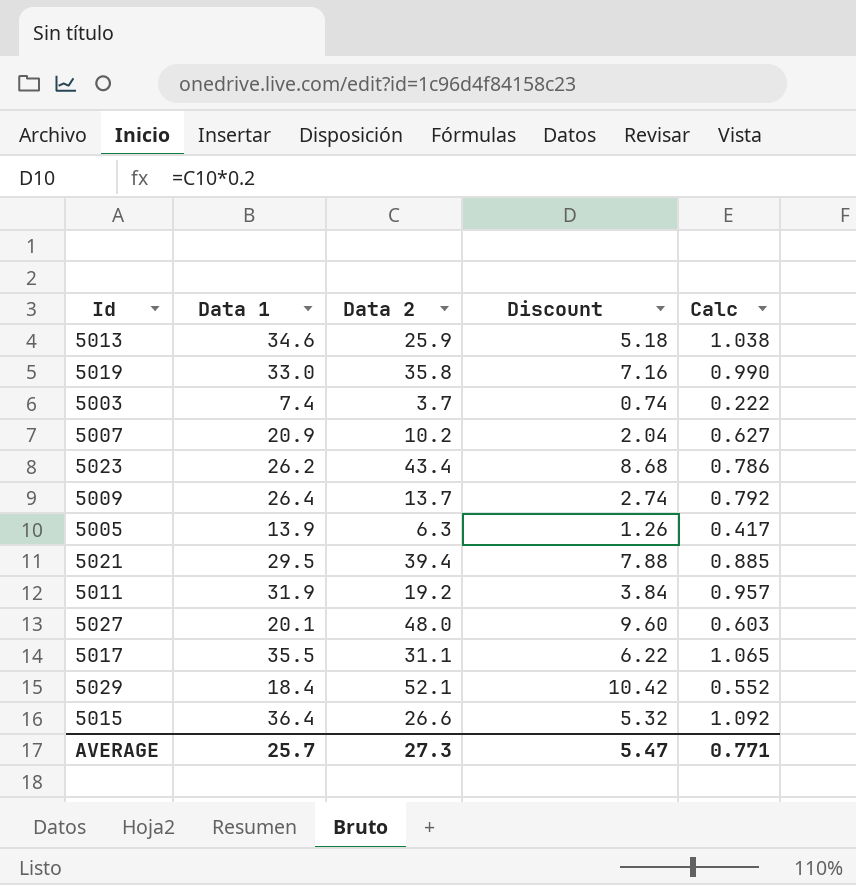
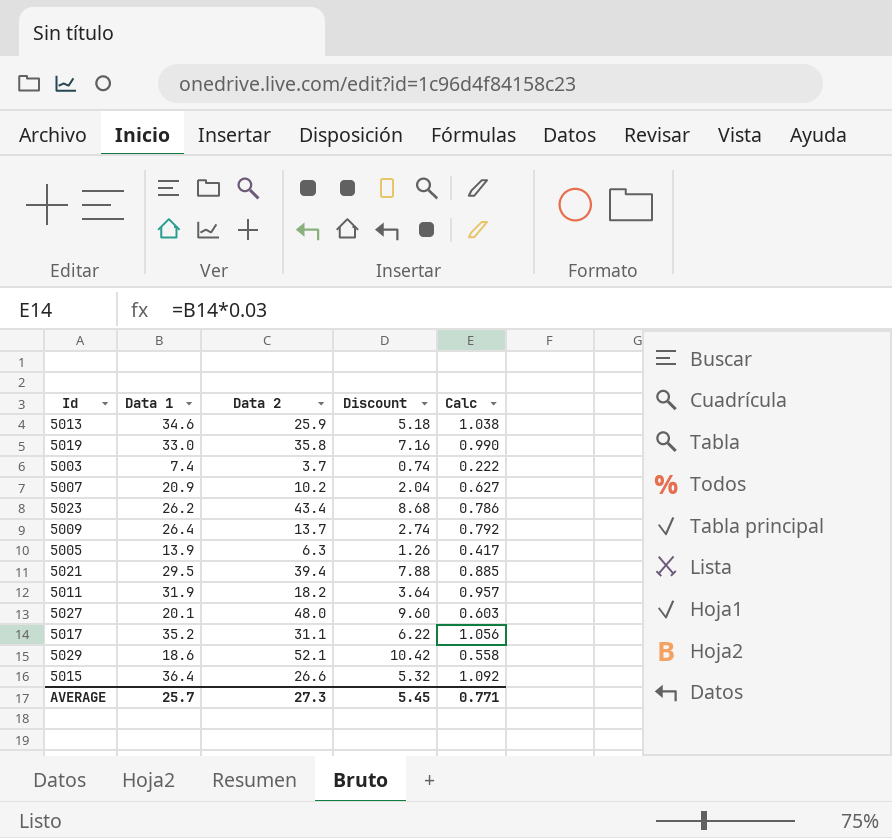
5011 | Data 2: 19.2 -> 18.2
5011 | Discount: 3.84 -> 3.64
5017 | Data 1: 35.5 -> 35.2
5017 | Calc: 1.065 -> 1.056
5029 | Data 1: 18.4 -> 18.6
5029 | Calc: 0.552 -> 0.558
AVERAGE | Discount: 5.47 -> 5.45

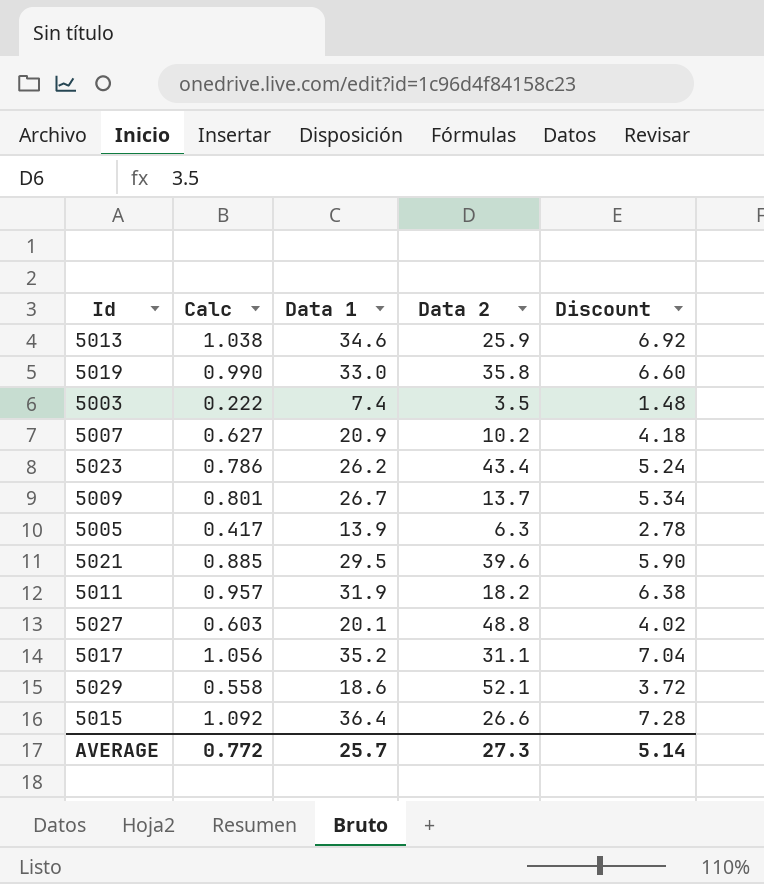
column Calc | position: 5 -> 2
column Discount | formula: [Data 2] * 0.2 -> [Data 1] * 0.2
5003 | Data 2: 3.7 -> 3.5
5009 | Calc: 0.792 -> 0.801
5009 | Data 1: 26.4 -> 26.7
5021 | Data 2: 39.4 -> 39.6
5027 | Data 2: 48.0 -> 48.8
AVERAGE | Calc: 0.771 -> 0.772
AVERAGE | Discount: 5.45 -> 5.14

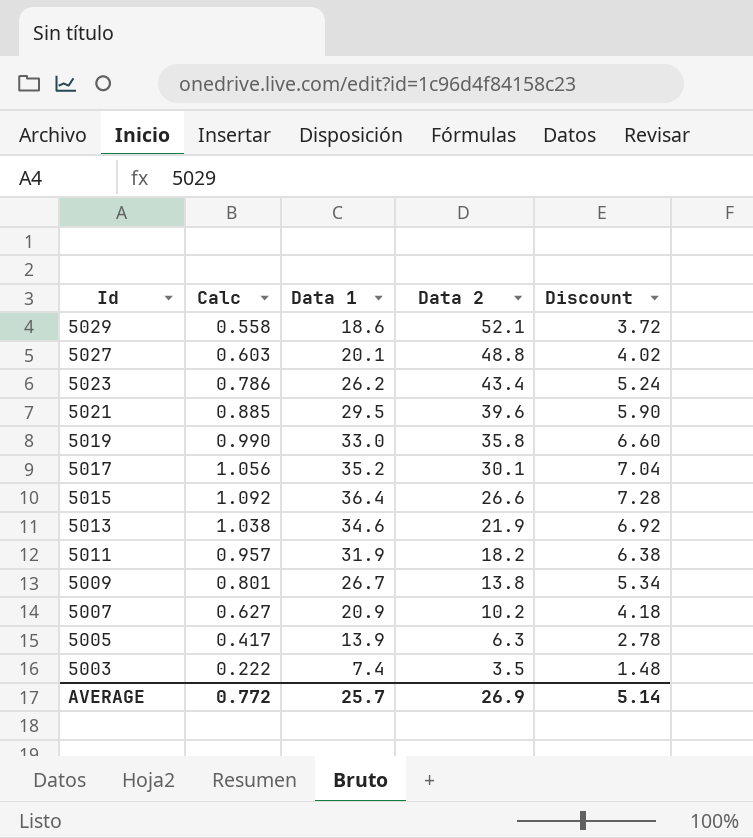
row order: none -> Id descending
5017 | Data 2: 31.1 -> 30.1
5013 | Data 2: 25.9 -> 21.9
5009 | Data 2: 13.7 -> 13.8
AVERAGE | Data 2: 27.3 -> 26.9

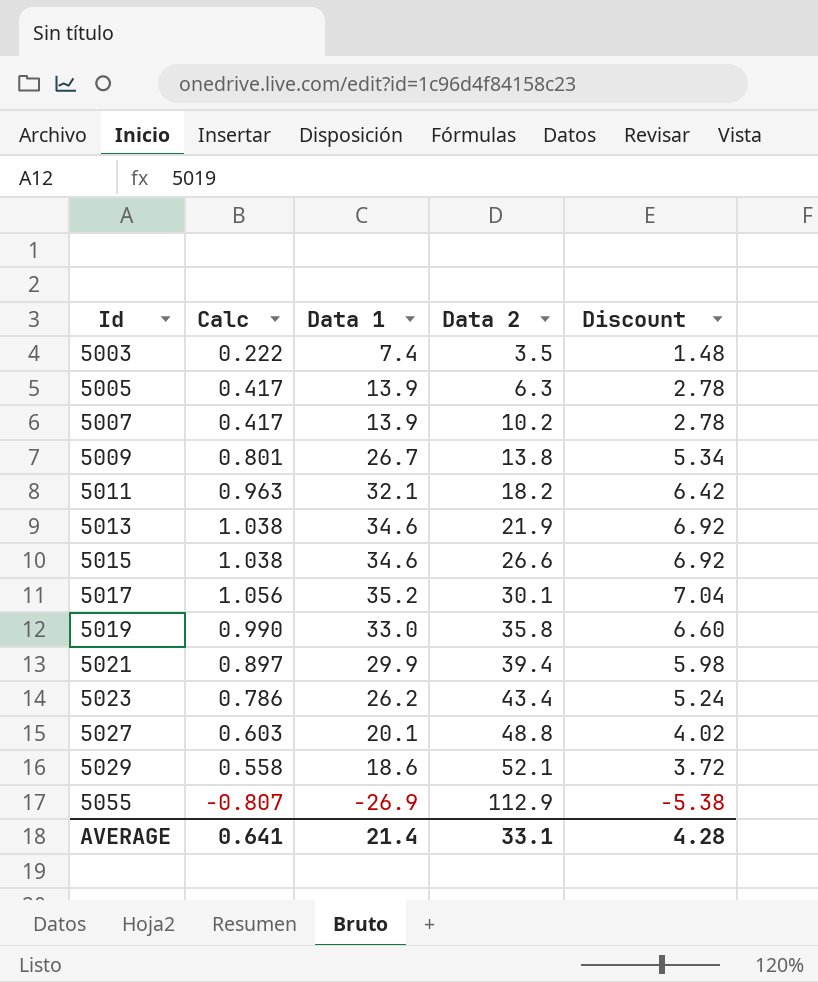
row order: Id descending -> Id ascending
5007 | Calc: 0.627 -> 0.417
5007 | Data 1: 20.9 -> 13.9
5007 | Discount: 4.18 -> 2.78
5011 | Calc: 0.957 -> 0.963
5011 | Data 1: 31.9 -> 32.1
5011 | Discount: 6.38 -> 6.42
5015 | Calc: 1.092 -> 1.038
5015 | Data 1: 36.4 -> 34.6
5015 | Discount: 7.28 -> 6.92
5021 | Calc: 0.885 -> 0.897
5021 | Data 1: 29.5 -> 29.9
5021 | Data 2: 39.6 -> 39.4
5021 | Discount: 5.90 -> 5.98
row 5055: none -> -0.807 | -26.9 | 112.9 | -5.38
AVERAGE | Calc: 0.772 -> 0.641
AVERAGE | Data 1: 25.7 -> 21.4
AVERAGE | Data 2: 26.9 -> 33.1
AVERAGE | Discount: 5.14 -> 4.28

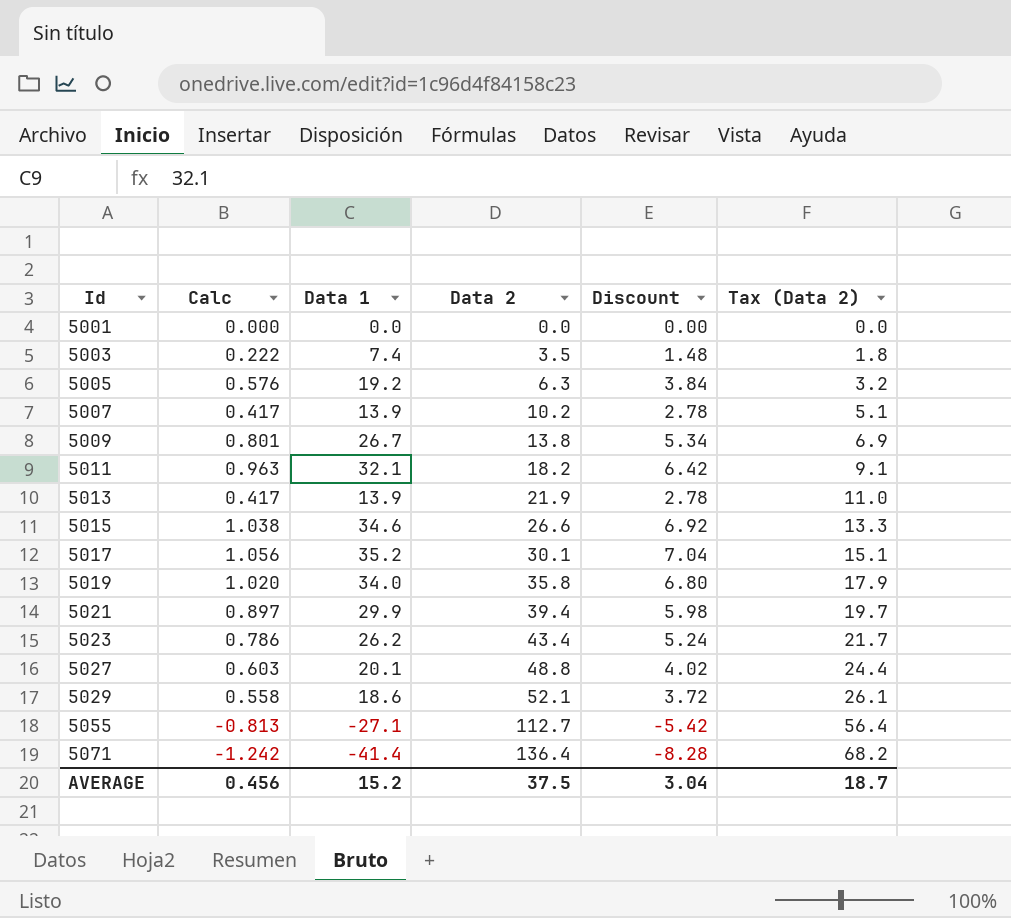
column Tax (Data 2) | formula: none -> [Data 2] * 0.5
row 5001: none -> 0.000 | 0.0 | 0.0 | 0.00 | 0.0
5005 | Calc: 0.417 -> 0.576
5005 | Data 1: 13.9 -> 19.2
5005 | Discount: 2.78 -> 3.84
5013 | Calc: 1.038 -> 0.417
5013 | Data 1: 34.6 -> 13.9
5013 | Discount: 6.92 -> 2.78
5019 | Calc: 0.990 -> 1.020
5019 | Data 1: 33.0 -> 34.0
5019 | Discount: 6.60 -> 6.80
5055 | Calc: -0.807 -> -0.813
5055 | Data 1: -26.9 -> -27.1
5055 | Data 2: 112.9 -> 112.7
5055 | Discount: -5.38 -> -5.42
row 5071: none -> -1.242 | -41.4 | 136.4 | -8.28 | 68.2
AVERAGE | Calc: 0.641 -> 0.456
AVERAGE | Data 1: 21.4 -> 15.2
AVERAGE | Data 2: 33.1 -> 37.5
AVERAGE | Discount: 4.28 -> 3.04

